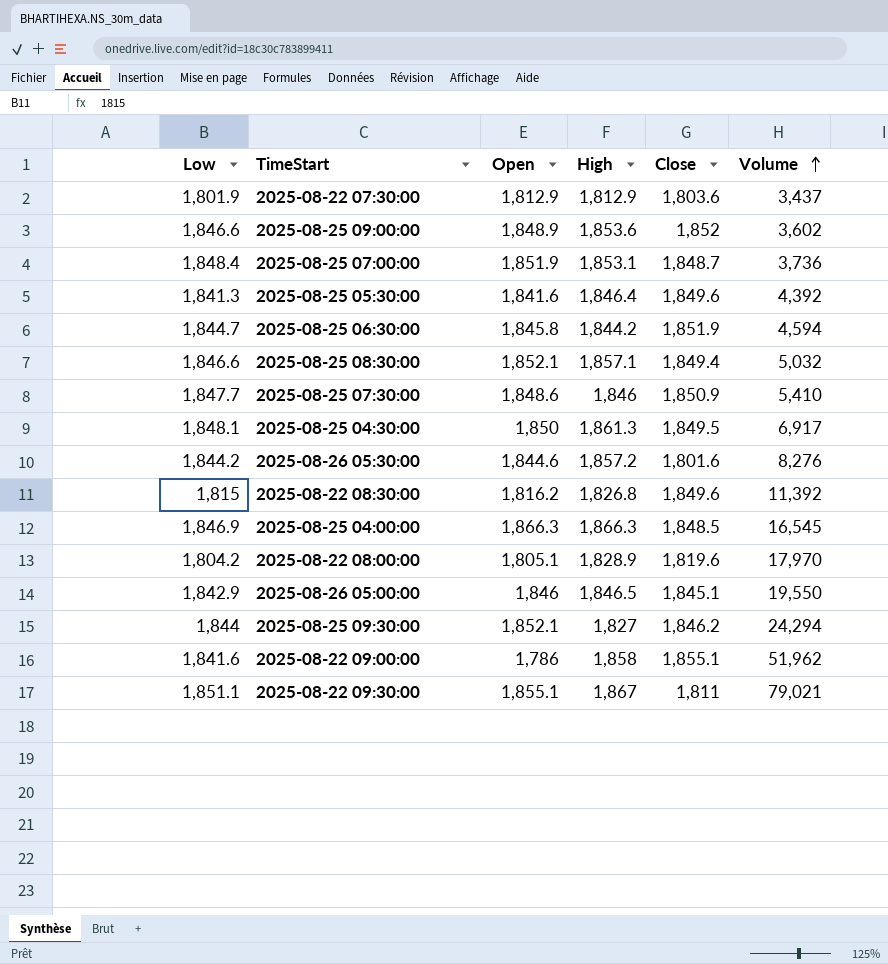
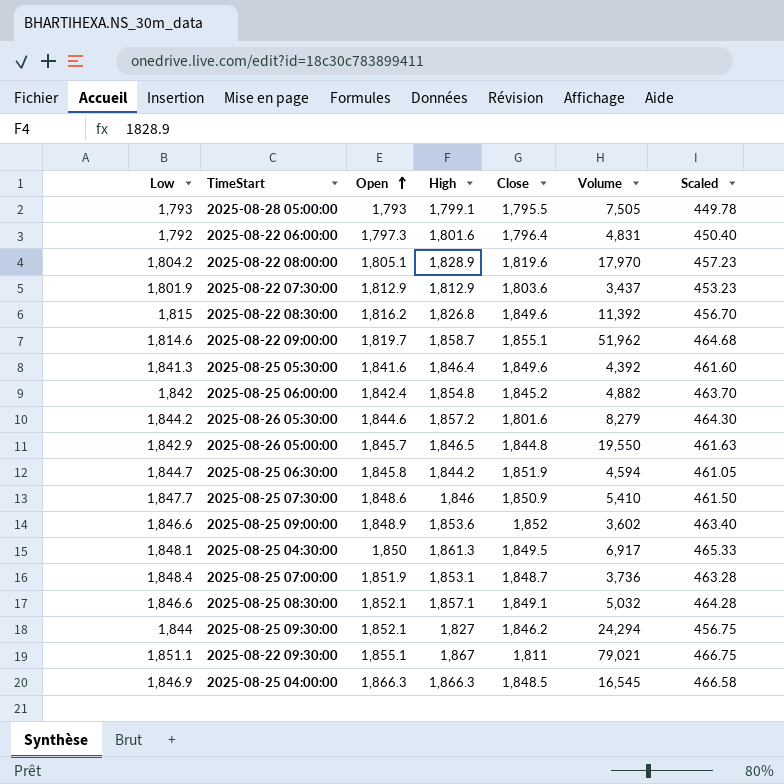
row order: Volume ascending -> Open ascending
column Scaled | formula: none -> [High] * 0.25
row 2025-08-28 05:00:00: none -> 1,793 | 1,793 | 1,799.1 | 1,795.5 | 7,505 | 449.78
row 2025-08-22 06:00:00: none -> 1,792 | 1,797.3 | 1,801.6 | 1,796.4 | 4,831 | 450.40
2025-08-22 09:00:00 | Low: 1,841.6 -> 1,814.6
2025-08-22 09:00:00 | Open: 1,786 -> 1,819.7
2025-08-22 09:00:00 | High: 1,858 -> 1,858.7
row 2025-08-25 06:00:00: none -> 1,842 | 1,842.4 | 1,854.8 | 1,845.2 | 4,882 | 463.70
2025-08-26 05:30:00 | Volume: 8,276 -> 8,279
2025-08-26 05:00:00 | Open: 1,846 -> 1,845.7
2025-08-26 05:00:00 | Close: 1,845.1 -> 1,844.8
2025-08-25 08:30:00 | Close: 1,849.4 -> 1,849.1

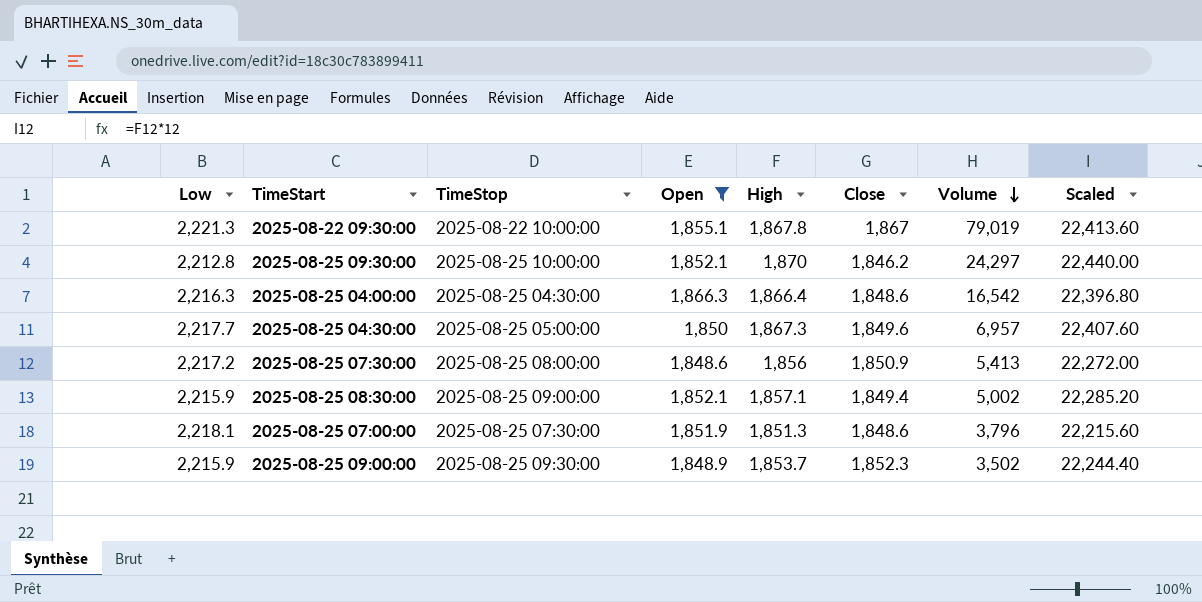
filter: none -> Open >= 1,848.6
row order: Open ascending -> Volume descending
column TimeStop | position: none -> 3
column Scaled | formula: [High] * 0.25 -> [High] * 12
2025-08-22 09:30:00 | Low: 1,851.1 -> 2,221.3
2025-08-22 09:30:00 | High: 1,867 -> 1,867.8
2025-08-22 09:30:00 | Close: 1,811 -> 1,867
2025-08-22 09:30:00 | Volume: 79,021 -> 79,019
2025-08-25 09:30:00 | Low: 1,844 -> 2,212.8
2025-08-25 09:30:00 | High: 1,827 -> 1,870
2025-08-25 09:30:00 | Volume: 24,294 -> 24,297
2025-08-25 04:00:00 | Low: 1,846.9 -> 2,216.3
2025-08-25 04:00:00 | High: 1,866.3 -> 1,866.4
2025-08-25 04:00:00 | Close: 1,848.5 -> 1,848.6
2025-08-25 04:00:00 | Volume: 16,545 -> 16,542
2025-08-25 04:30:00 | Low: 1,848.1 -> 2,217.7
2025-08-25 04:30:00 | High: 1,861.3 -> 1,867.3
2025-08-25 04:30:00 | Close: 1,849.5 -> 1,849.6
2025-08-25 04:30:00 | Volume: 6,917 -> 6,957
2025-08-25 07:30:00 | Low: 1,847.7 -> 2,217.2
2025-08-25 07:30:00 | High: 1,846 -> 1,856
2025-08-25 07:30:00 | Volume: 5,410 -> 5,413
2025-08-25 08:30:00 | Low: 1,846.6 -> 2,215.9
2025-08-25 08:30:00 | Close: 1,849.1 -> 1,849.4
2025-08-25 08:30:00 | Volume: 5,032 -> 5,002
2025-08-25 07:00:00 | Low: 1,848.4 -> 2,218.1
2025-08-25 07:00:00 | High: 1,853.1 -> 1,851.3
2025-08-25 07:00:00 | Close: 1,848.7 -> 1,848.6
2025-08-25 07:00:00 | Volume: 3,736 -> 3,796
2025-08-25 09:00:00 | Low: 1,846.6 -> 2,215.9
2025-08-25 09:00:00 | High: 1,853.6 -> 1,853.7
2025-08-25 09:00:00 | Close: 1,852 -> 1,852.3
2025-08-25 09:00:00 | Volume: 3,602 -> 3,502

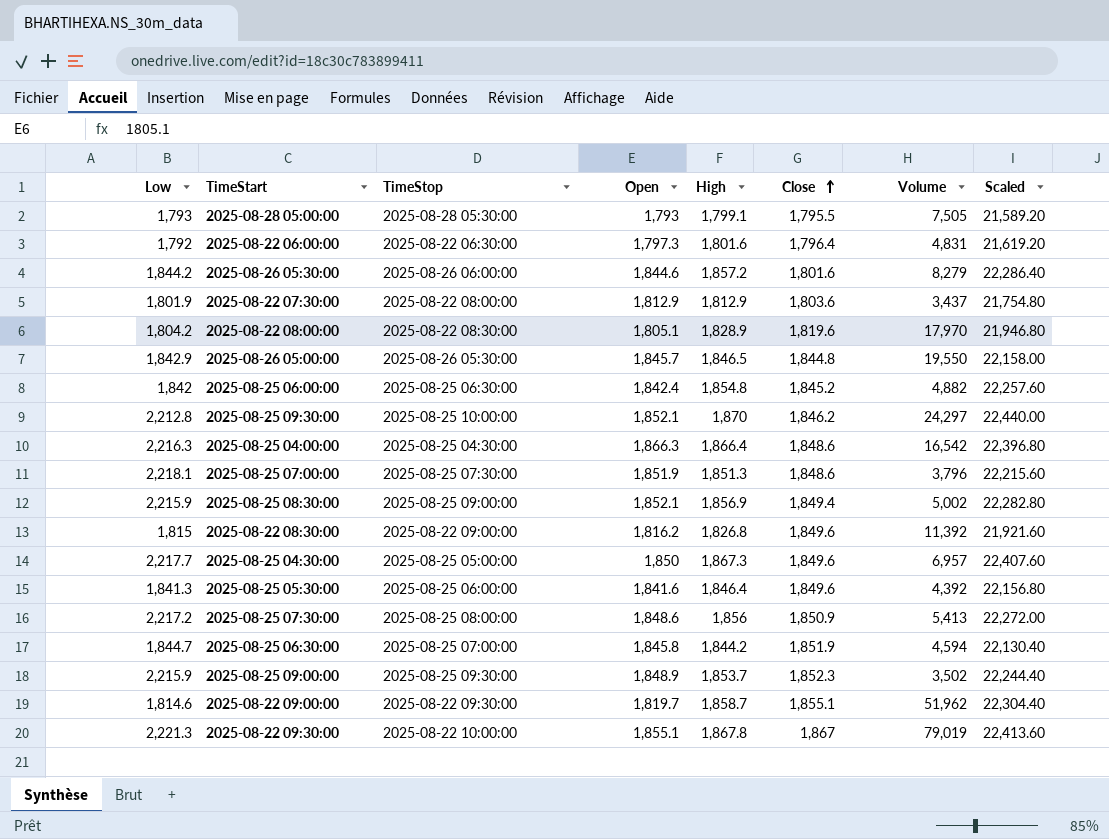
filter: Open >= 1,848.6 -> none
row order: Volume descending -> Close ascending
2025-08-25 08:30:00 | High: 1,857.1 -> 1,856.9
2025-08-25 08:30:00 | Scaled: 22,285.20 -> 22,282.80

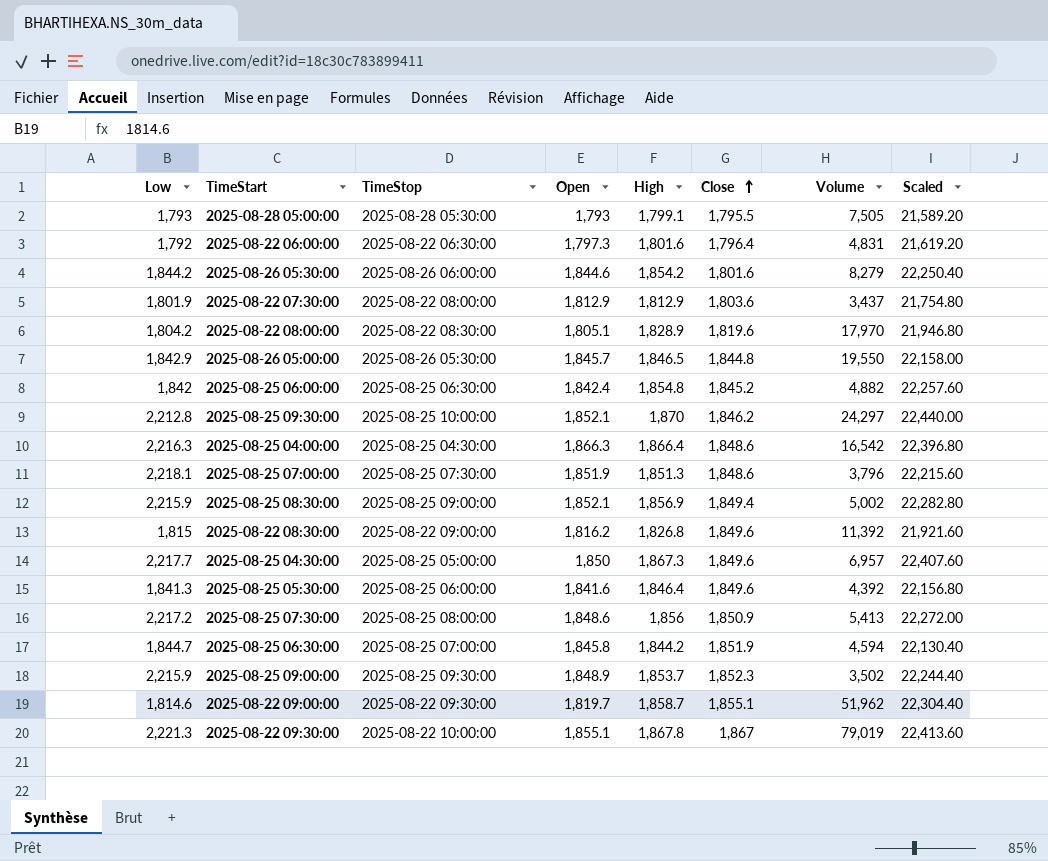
2025-08-26 05:30:00 | High: 1,857.2 -> 1,854.2
2025-08-26 05:30:00 | Scaled: 22,286.40 -> 22,250.40

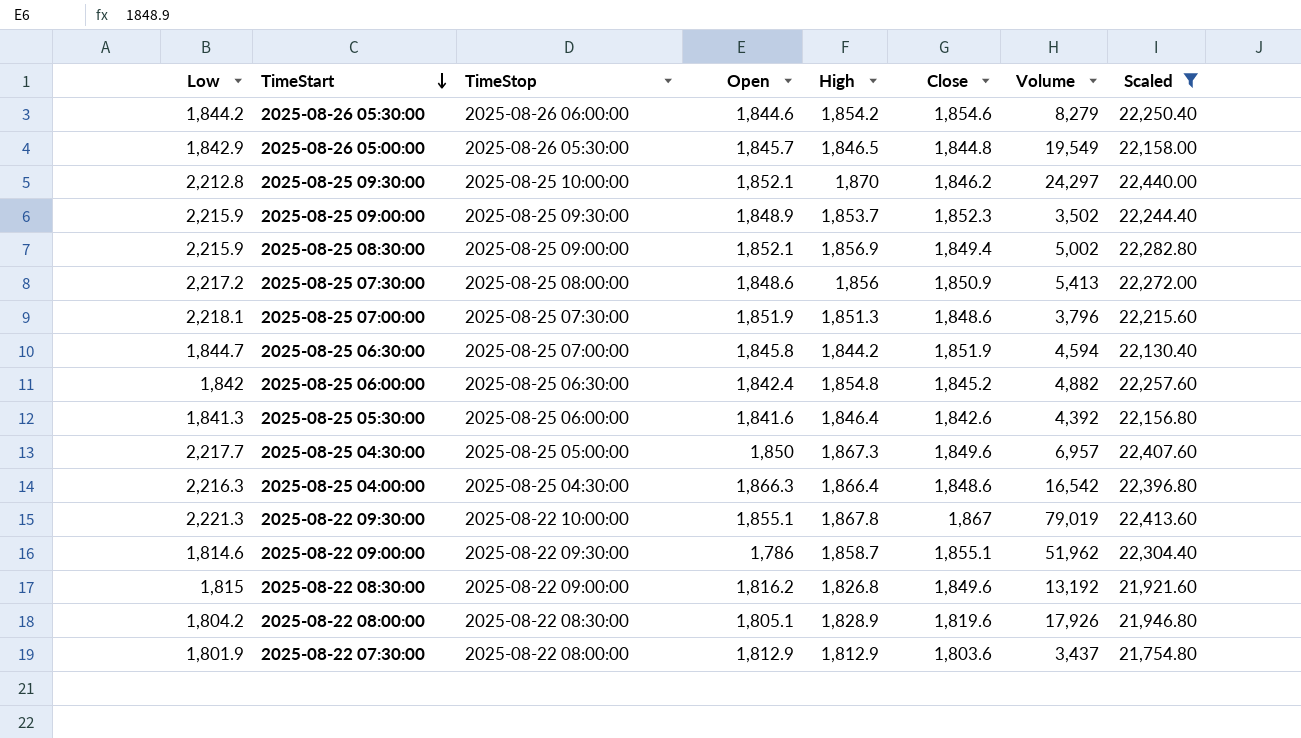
filter: none -> Scaled >= 21,754.80
row order: Close ascending -> TimeStart descending
2025-08-26 05:30:00 | Close: 1,801.6 -> 1,854.6
2025-08-26 05:00:00 | Volume: 19,550 -> 19,549
2025-08-25 05:30:00 | Close: 1,849.6 -> 1,842.6
2025-08-22 09:00:00 | Open: 1,819.7 -> 1,786
2025-08-22 08:30:00 | Volume: 11,392 -> 13,192
2025-08-22 08:00:00 | Volume: 17,970 -> 17,926

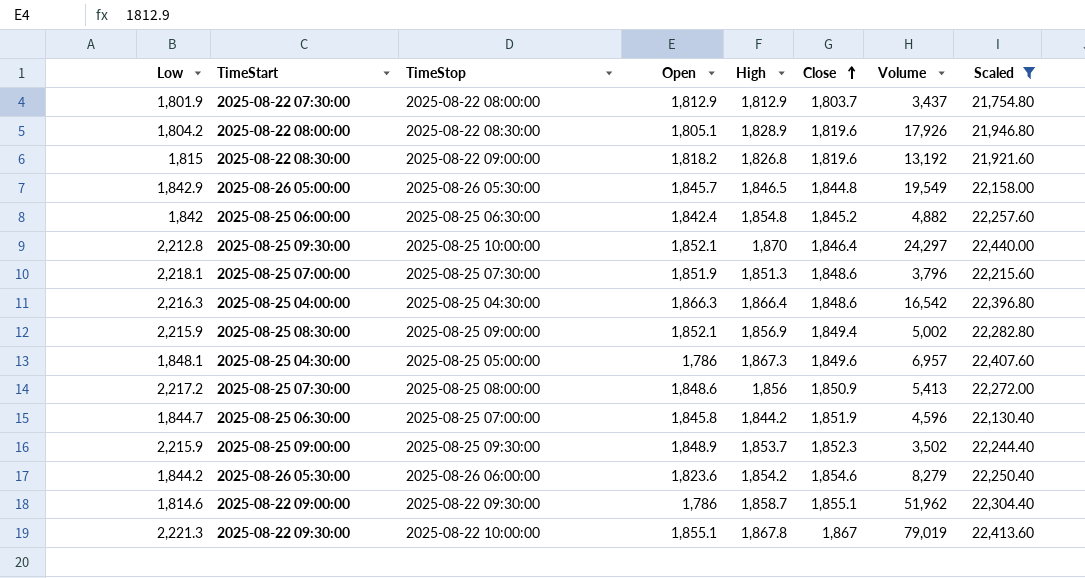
row order: TimeStart descending -> Close ascending
row 2025-08-25 05:30:00: 1,841.3 | 2025-08-25 06:00:00 | 1,841.6 | 1,846.4 | 1,842.6 | 4,392 | 22,156.80 -> none
2025-08-22 07:30:00 | Close: 1,803.6 -> 1,803.7
2025-08-22 08:30:00 | Open: 1,816.2 -> 1,818.2
2025-08-22 08:30:00 | Close: 1,849.6 -> 1,819.6
2025-08-25 09:30:00 | Close: 1,846.2 -> 1,846.4
2025-08-25 04:30:00 | Low: 2,217.7 -> 1,848.1
2025-08-25 04:30:00 | Open: 1,850 -> 1,786
2025-08-25 06:30:00 | Volume: 4,594 -> 4,596
2025-08-26 05:30:00 | Open: 1,844.6 -> 1,823.6

